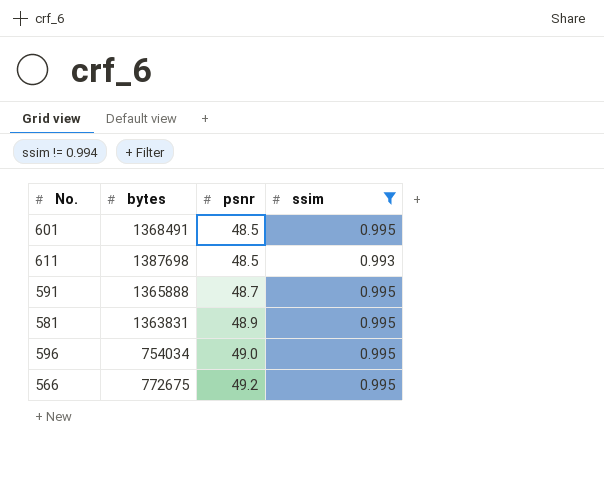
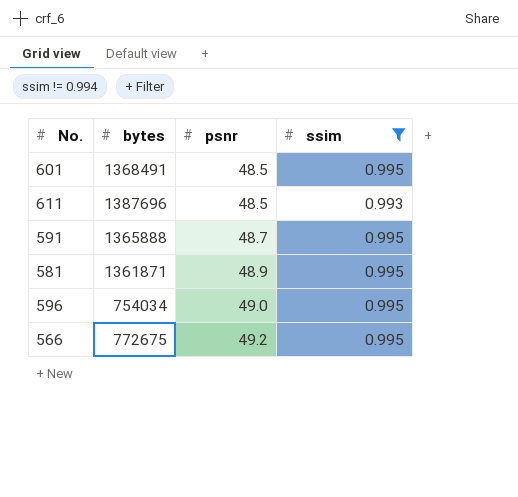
611 | bytes: 1387698 -> 1387696
581 | bytes: 1363831 -> 1361871

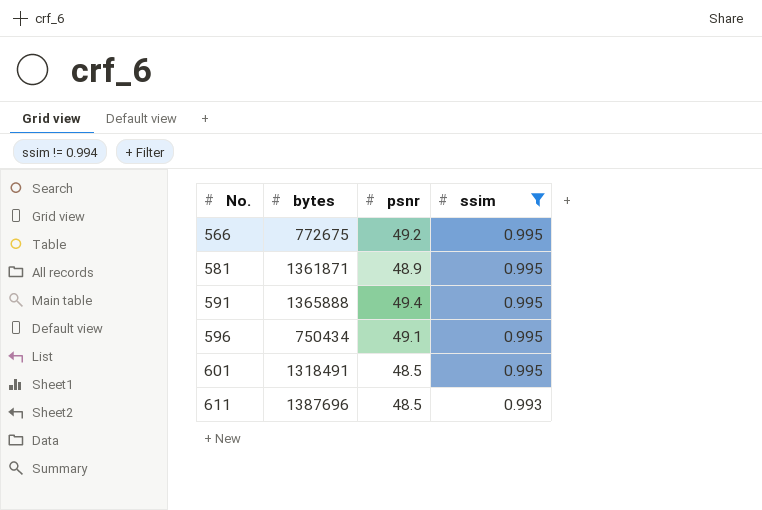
row order: psnr ascending -> No. ascending
591 | psnr: 48.7 -> 49.4
596 | bytes: 754034 -> 750434
596 | psnr: 49.0 -> 49.1
601 | bytes: 1368491 -> 1318491

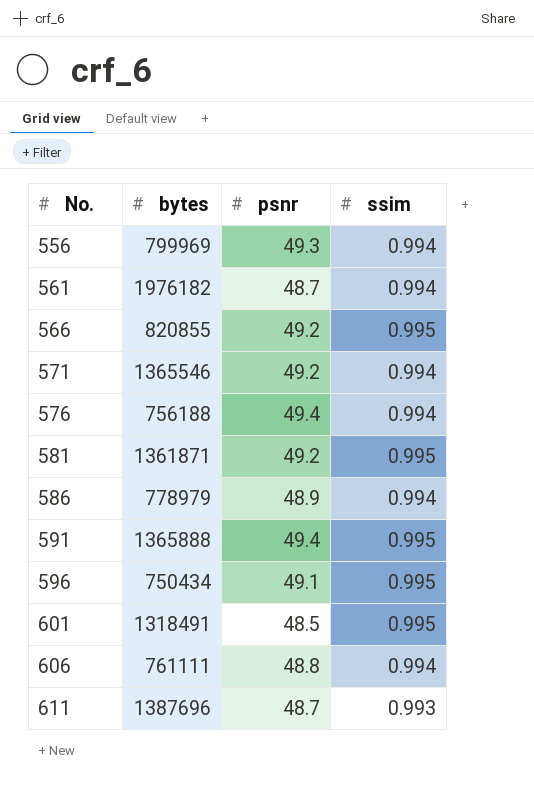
filter: ssim != 0.994 -> none
566 | bytes: 772675 -> 820855
581 | psnr: 48.9 -> 49.2
611 | psnr: 48.5 -> 48.7

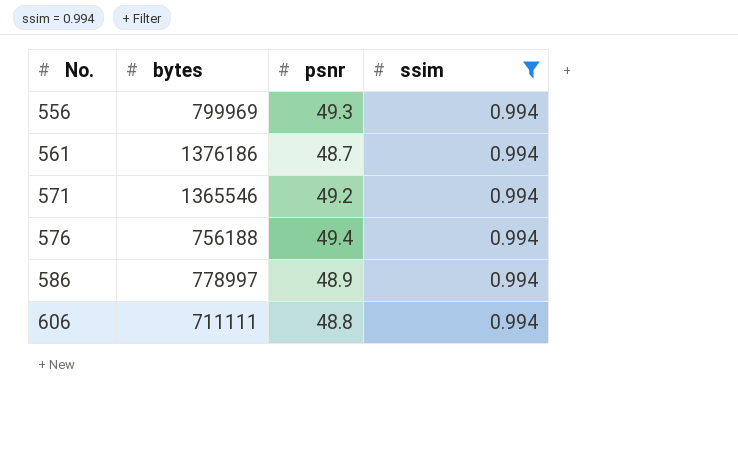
filter: none -> ssim = 0.994
561 | bytes: 1976182 -> 1376186
586 | bytes: 778979 -> 778997
606 | bytes: 761111 -> 711111

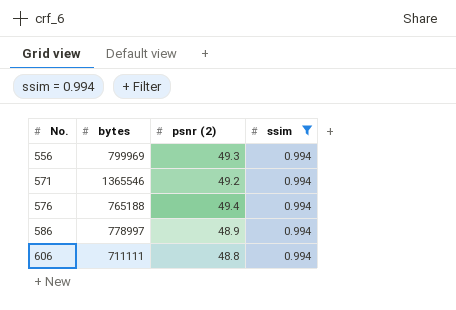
column name: psnr -> psnr (2)
row 561: 1376186 | 48.7 | 0.994 -> none
576 | bytes: 756188 -> 765188

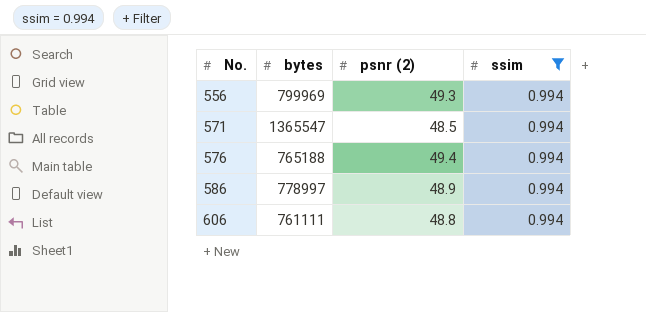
571 | bytes: 1365546 -> 1365547
571 | psnr (2): 49.2 -> 48.5
606 | bytes: 711111 -> 761111

